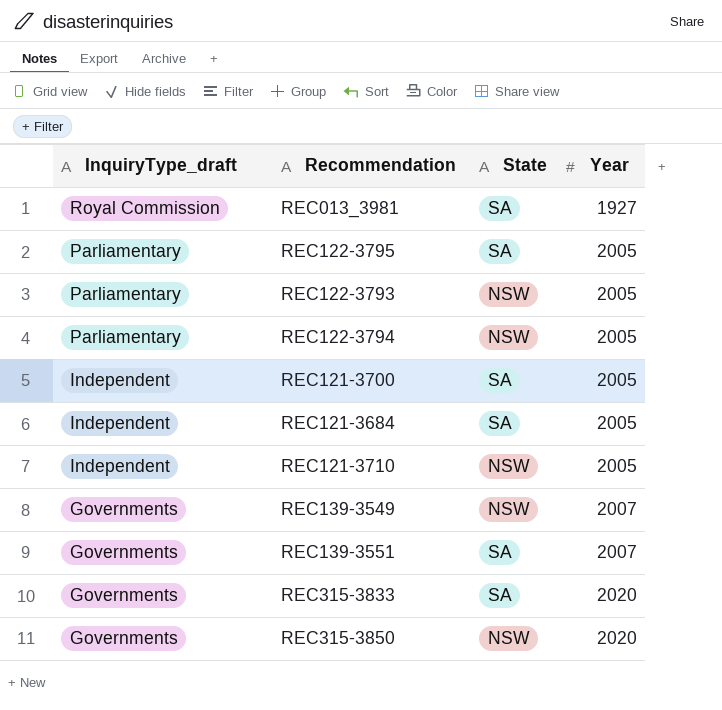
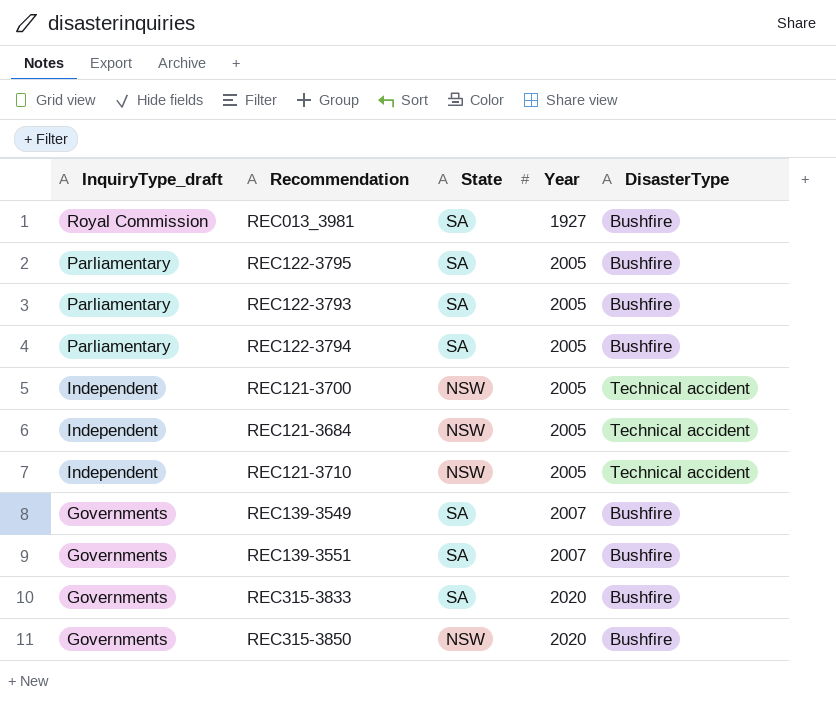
column DisasterType | position: none -> 5
REC122-3793 | State: NSW -> SA
REC122-3794 | State: NSW -> SA
REC121-3700 | State: SA -> NSW
REC121-3684 | State: SA -> NSW
REC139-3549 | State: NSW -> SA

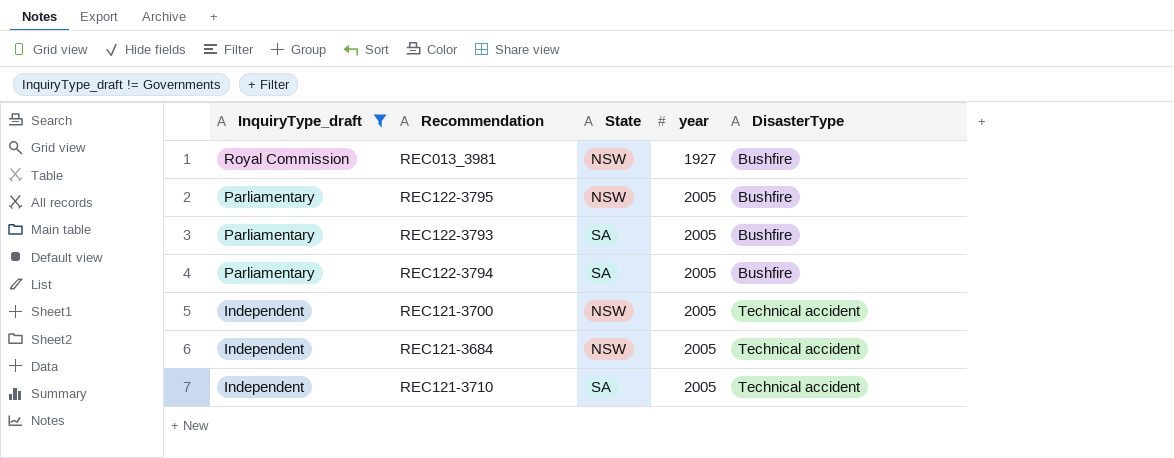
filter: none -> InquiryType_draft != Governments
column name: Year -> year
REC013_3981 | State: SA -> NSW
REC122-3795 | State: SA -> NSW
REC121-3710 | State: NSW -> SA

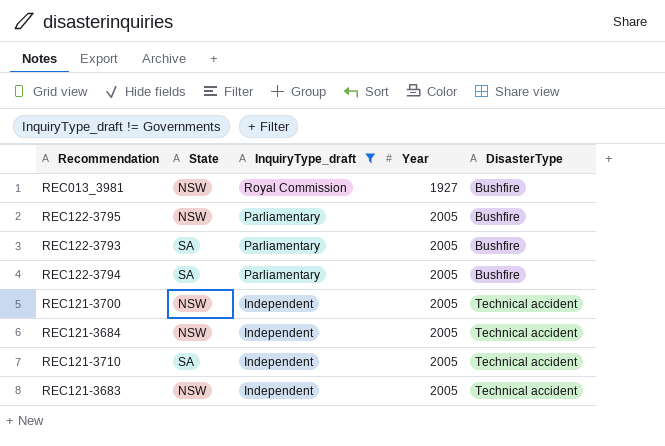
column InquiryType_draft | position: 1 -> 3
column name: year -> Year
row REC121-3683: none -> NSW | Independent | 2005 | Technical accident

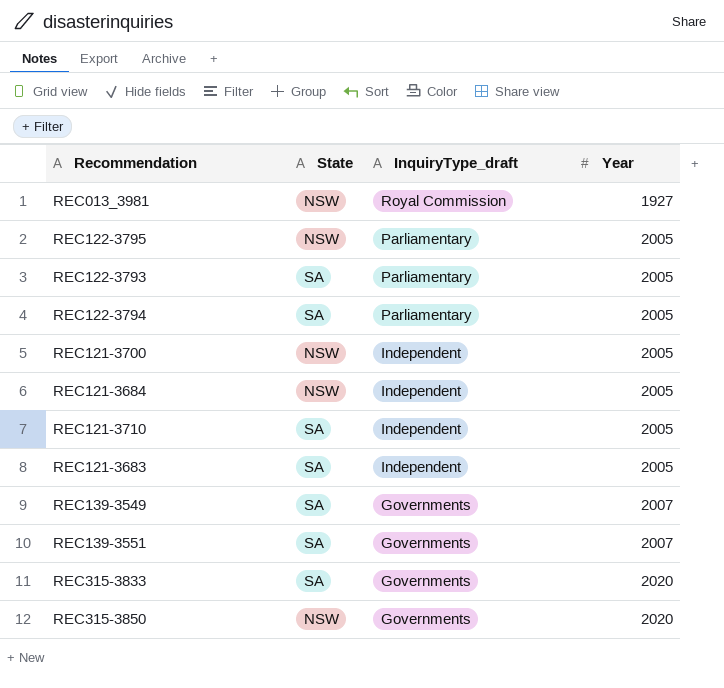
filter: InquiryType_draft != Governments -> none
column DisasterType | position: 5 -> none
REC121-3683 | State: NSW -> SA

